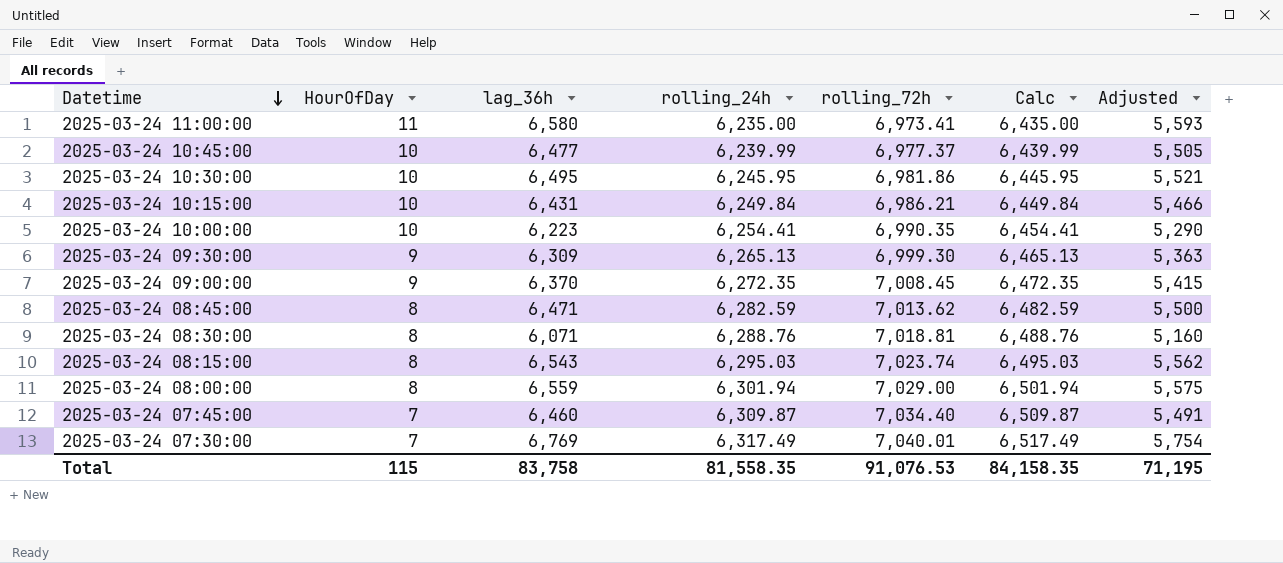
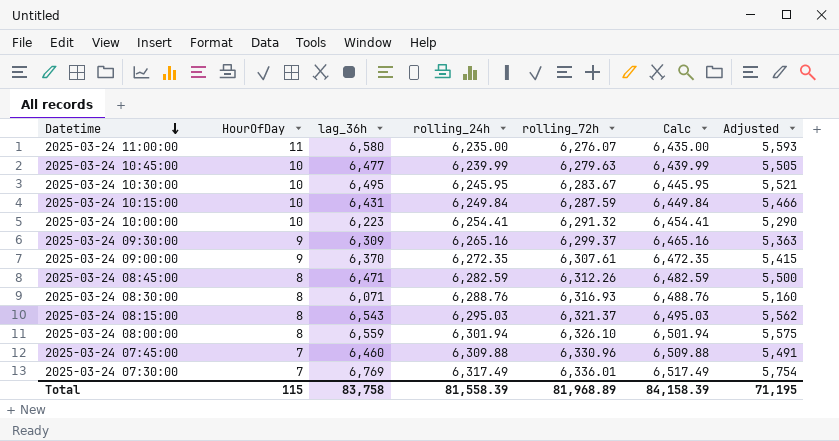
2025-03-24 11:00:00 | rolling_72h: 6,973.41 -> 6,276.07
2025-03-24 10:45:00 | rolling_72h: 6,977.37 -> 6,279.63
2025-03-24 10:30:00 | rolling_72h: 6,981.86 -> 6,283.67
2025-03-24 10:15:00 | rolling_72h: 6,986.21 -> 6,287.59
2025-03-24 10:00:00 | rolling_72h: 6,990.35 -> 6,291.32
2025-03-24 09:30:00 | rolling_24h: 6,265.13 -> 6,265.16
2025-03-24 09:30:00 | rolling_72h: 6,999.30 -> 6,299.37
2025-03-24 09:30:00 | Calc: 6,465.13 -> 6,465.16
2025-03-24 09:00:00 | rolling_72h: 7,008.45 -> 6,307.61
2025-03-24 08:45:00 | rolling_72h: 7,013.62 -> 6,312.26
2025-03-24 08:30:00 | rolling_72h: 7,018.81 -> 6,316.93
2025-03-24 08:15:00 | rolling_72h: 7,023.74 -> 6,321.37
2025-03-24 08:00:00 | rolling_72h: 7,029.00 -> 6,326.10
2025-03-24 07:45:00 | rolling_24h: 6,309.87 -> 6,309.88
2025-03-24 07:45:00 | rolling_72h: 7,034.40 -> 6,330.96
2025-03-24 07:45:00 | Calc: 6,509.87 -> 6,509.88
2025-03-24 07:30:00 | rolling_72h: 7,040.01 -> 6,336.01
Total | rolling_24h: 81,558.35 -> 81,558.39
Total | rolling_72h: 91,076.53 -> 81,968.89
Total | Calc: 84,158.35 -> 84,158.39

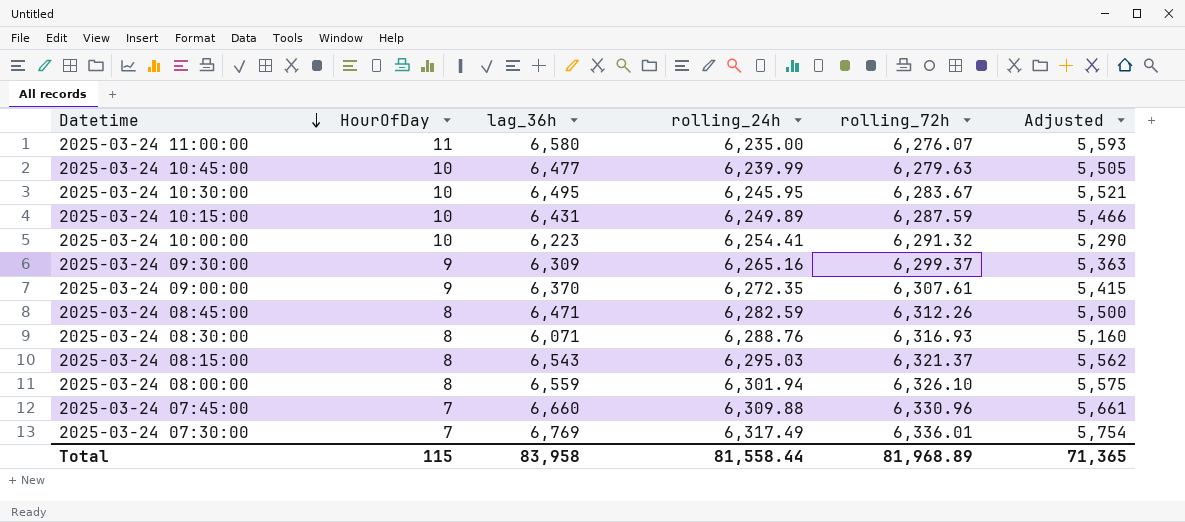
column Calc | formula: [rolling_24h] + 200 -> none
2025-03-24 10:15:00 | rolling_24h: 6,249.84 -> 6,249.89
2025-03-24 07:45:00 | lag_36h: 6,460 -> 6,660
2025-03-24 07:45:00 | Adjusted: 5,491 -> 5,661
Total | lag_36h: 83,758 -> 83,958
Total | rolling_24h: 81,558.39 -> 81,558.44
Total | Adjusted: 71,195 -> 71,365

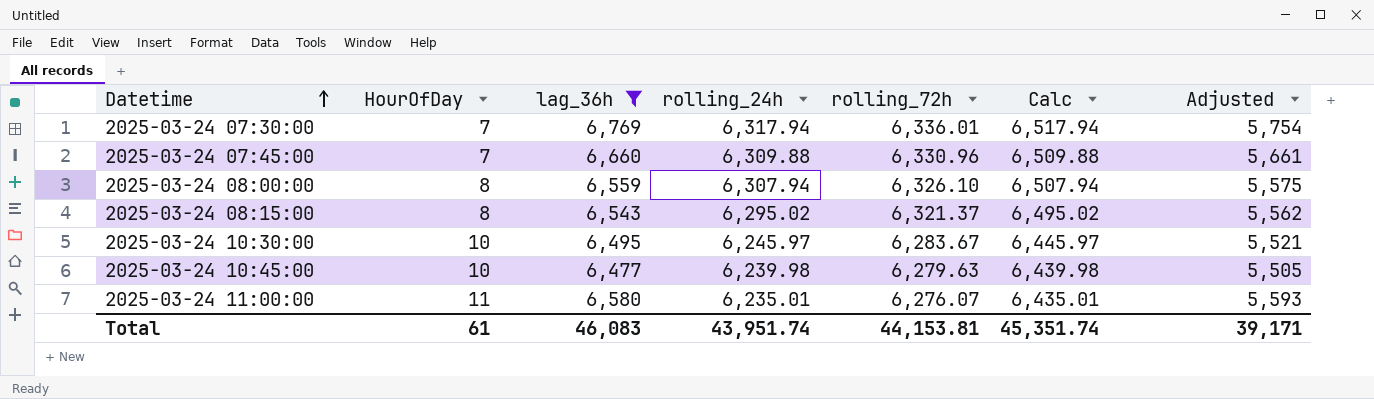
filter: none -> lag_36h >= 6,477
row order: Datetime descending -> Datetime ascending
column Calc | formula: none -> [rolling_24h] + 200
2025-03-24 07:30:00 | rolling_24h: 6,317.49 -> 6,317.94
2025-03-24 08:00:00 | rolling_24h: 6,301.94 -> 6,307.94
2025-03-24 08:15:00 | rolling_24h: 6,295.03 -> 6,295.02
2025-03-24 10:30:00 | rolling_24h: 6,245.95 -> 6,245.97
2025-03-24 10:45:00 | rolling_24h: 6,239.99 -> 6,239.98
2025-03-24 11:00:00 | rolling_24h: 6,235.00 -> 6,235.01
Total | HourOfDay: 115 -> 61
Total | lag_36h: 83,958 -> 46,083
Total | rolling_24h: 81,558.44 -> 43,951.74
Total | rolling_72h: 81,968.89 -> 44,153.81
Total | Adjusted: 71,365 -> 39,171

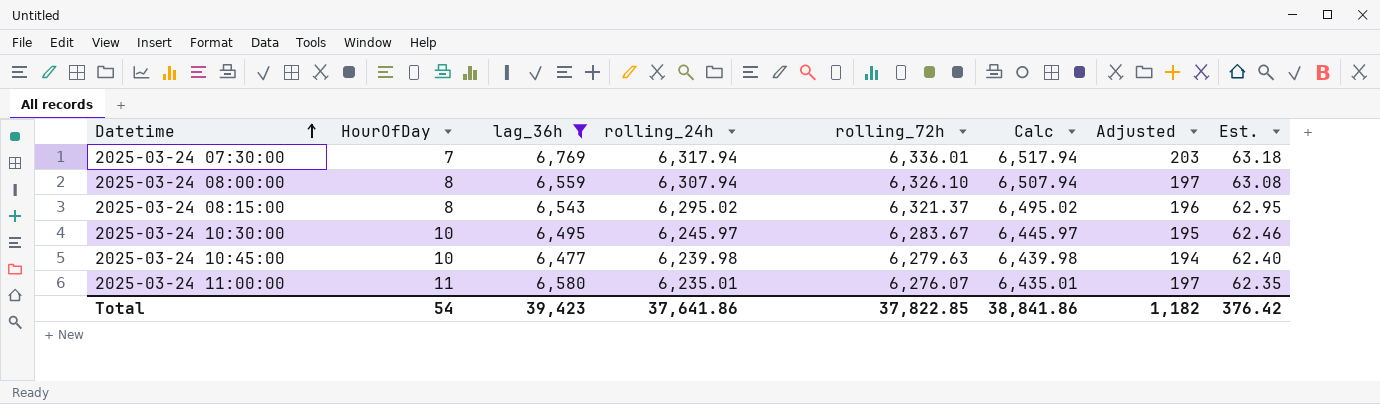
column Adjusted | formula: [lag_36h] * 0.85 -> [lag_36h] * 0.03
column Est. | formula: none -> [rolling_24h] * 0.01
row 2025-03-24 07:45:00: 7 | 6,660 | 6,309.88 | 6,330.96 | 6,509.88 | 5,661 -> none
Total | HourOfDay: 61 -> 54
Total | lag_36h: 46,083 -> 39,423
Total | rolling_24h: 43,951.74 -> 37,641.86
Total | rolling_72h: 44,153.81 -> 37,822.85
Total | Calc: 45,351.74 -> 38,841.86
Total | Adjusted: 39,171 -> 1,182

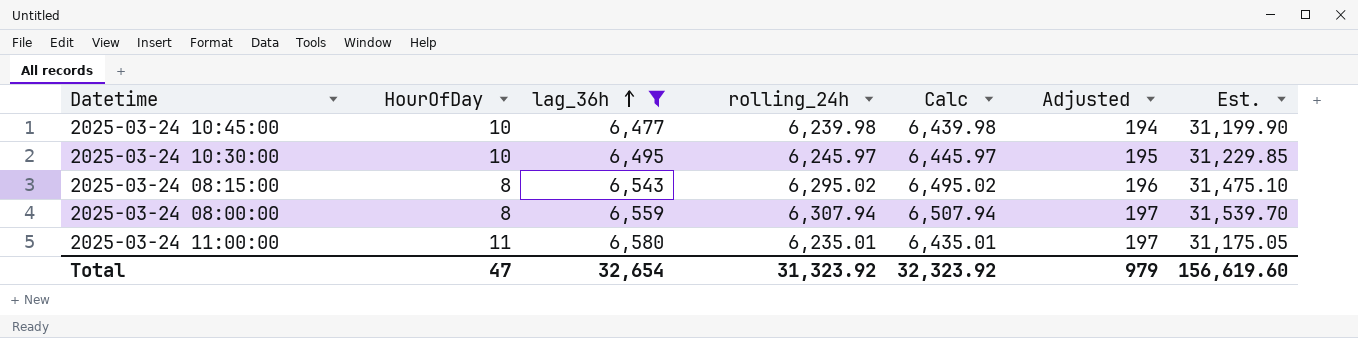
row order: Datetime ascending -> lag_36h ascending
column rolling_72h | position: 5 -> none
column Est. | formula: [rolling_24h] * 0.01 -> [rolling_24h] * 5
row 2025-03-24 07:30:00: 7 | 6,769 | 6,317.94 | 6,336.01 | 6,517.94 | 203 | 63.18 -> none
Total | HourOfDay: 54 -> 47
Total | lag_36h: 39,423 -> 32,654
Total | rolling_24h: 37,641.86 -> 31,323.92
Total | Calc: 38,841.86 -> 32,323.92
Total | Adjusted: 1,182 -> 979
Total | Est.: 376.42 -> 156,619.60

